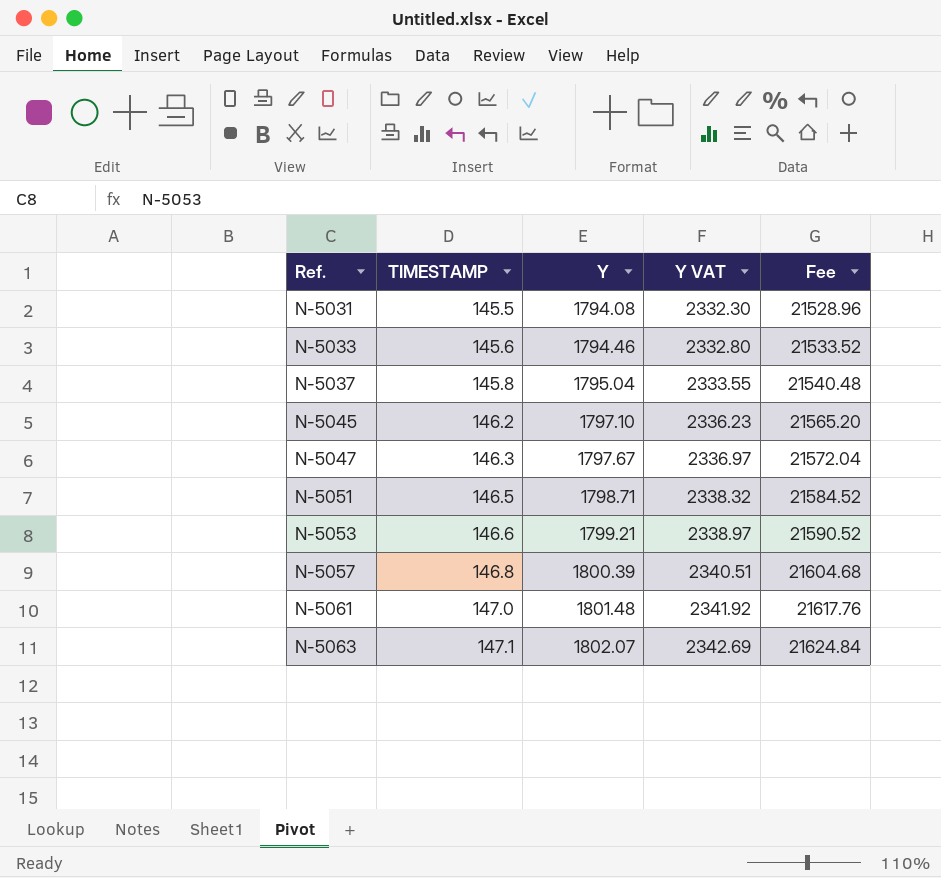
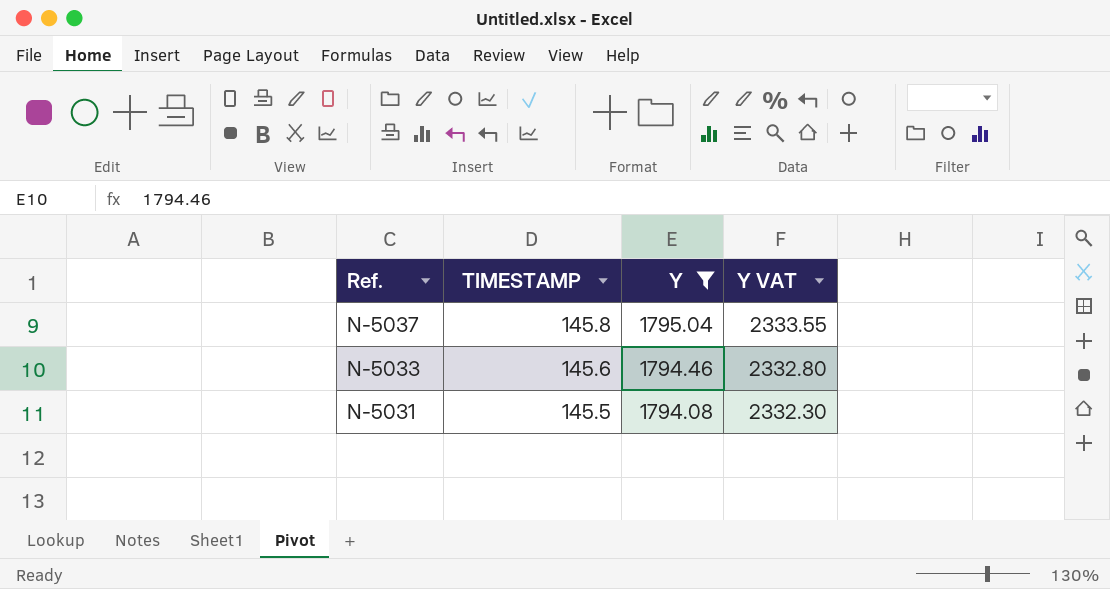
filter: none -> Y <= 1795.04
row order: Ref. ascending -> Ref. descending
column Fee | formula: [Y] * 12 -> none

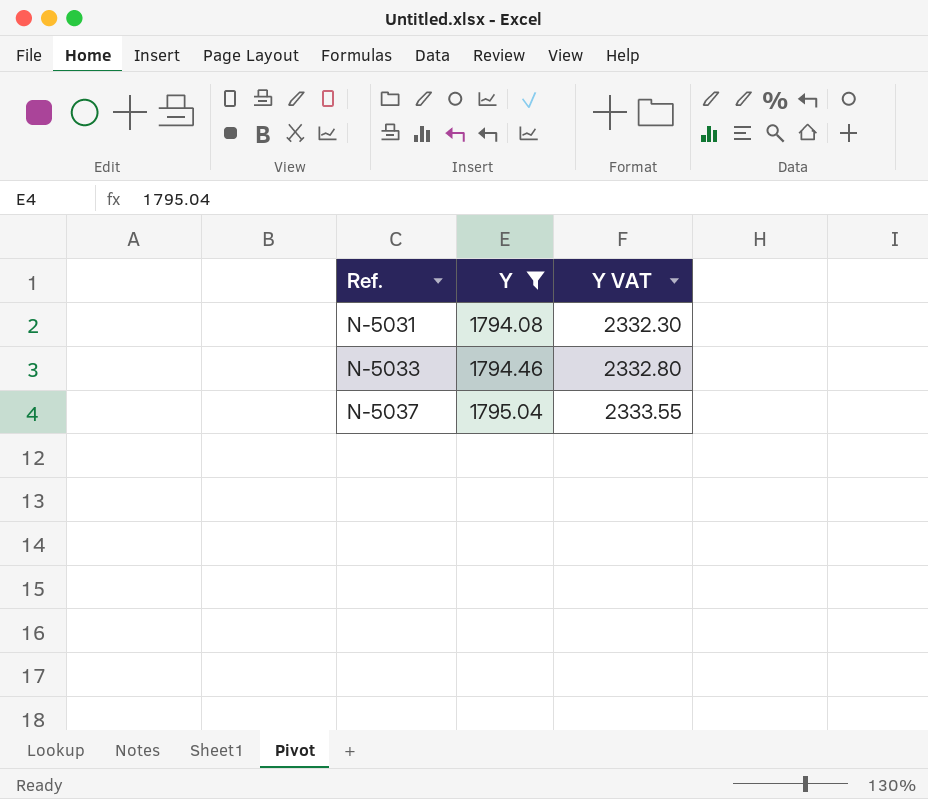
row order: Ref. descending -> Ref. ascending
column TIMESTAMP | position: 2 -> none

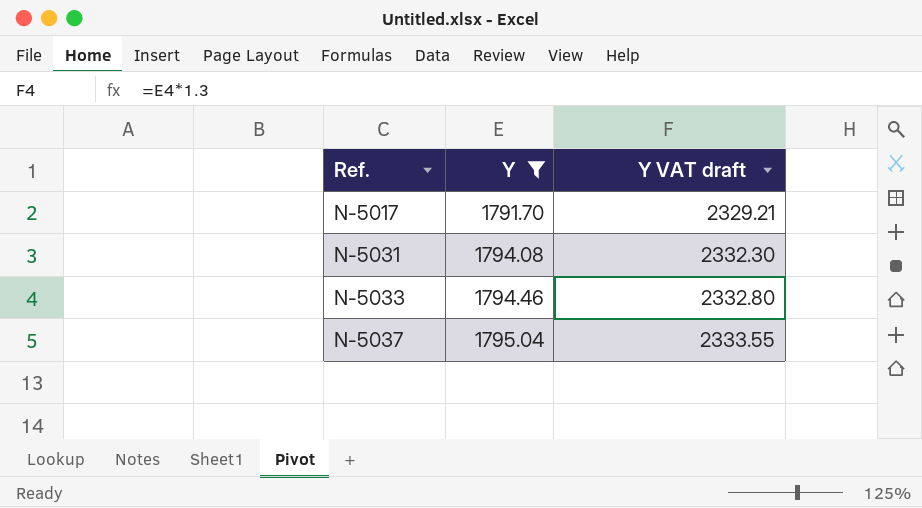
column name: Y VAT -> Y VAT draft
row N-5017: none -> 1791.70 | 2329.21

